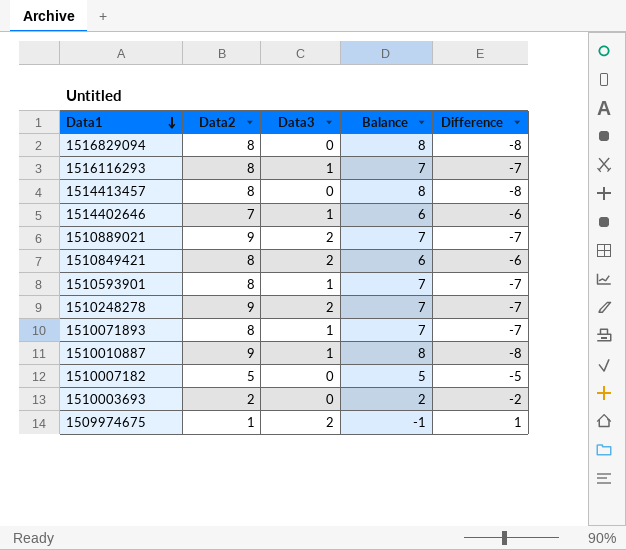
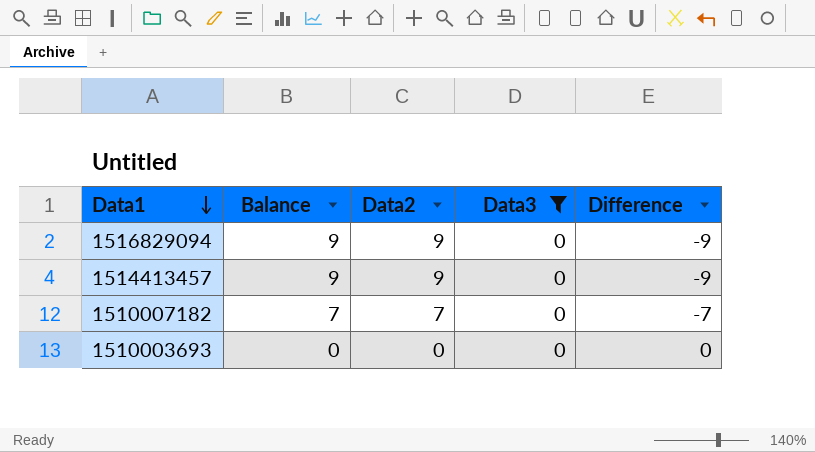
filter: none -> Data3 = 0
column Balance | position: 4 -> 2
1516829094 | Balance: 8 -> 9
1516829094 | Data2: 8 -> 9
1516829094 | Difference: -8 -> -9
1514413457 | Balance: 8 -> 9
1514413457 | Data2: 8 -> 9
1514413457 | Difference: -8 -> -9
1510007182 | Balance: 5 -> 7
1510007182 | Data2: 5 -> 7
1510007182 | Difference: -5 -> -7
1510003693 | Balance: 2 -> 0
1510003693 | Data2: 2 -> 0
1510003693 | Difference: -2 -> 0

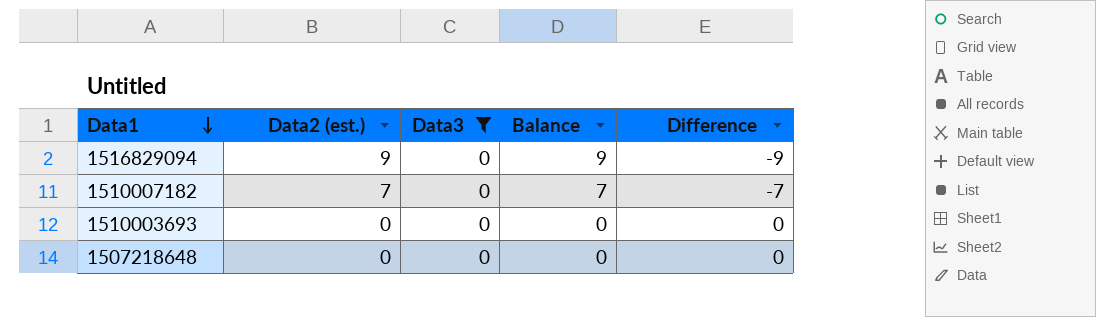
column name: Data2 -> Data2 (est.)
column Balance | position: 2 -> 4
row 1514413457: 9 | 9 | 0 | -9 -> none
row 1507218648: none -> 0 | 0 | 0 | 0

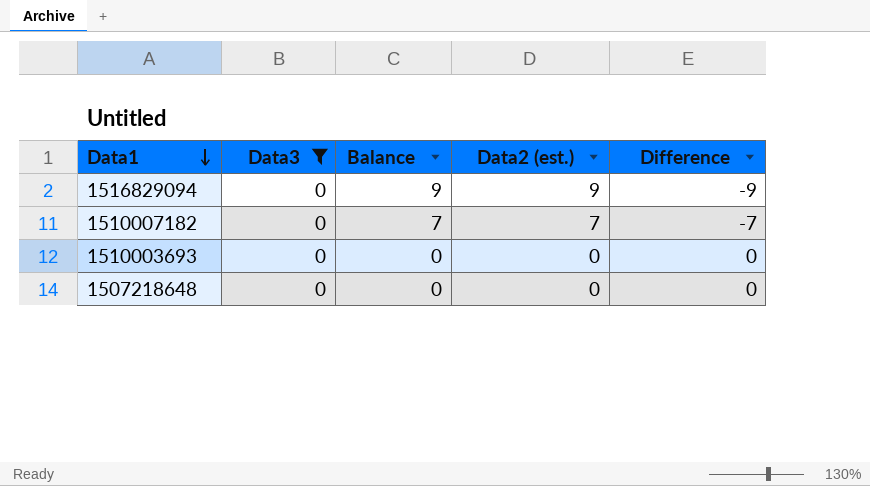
column Data2 (est.) | position: 2 -> 4

